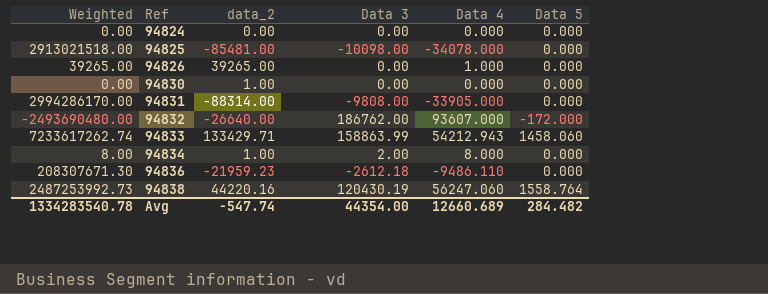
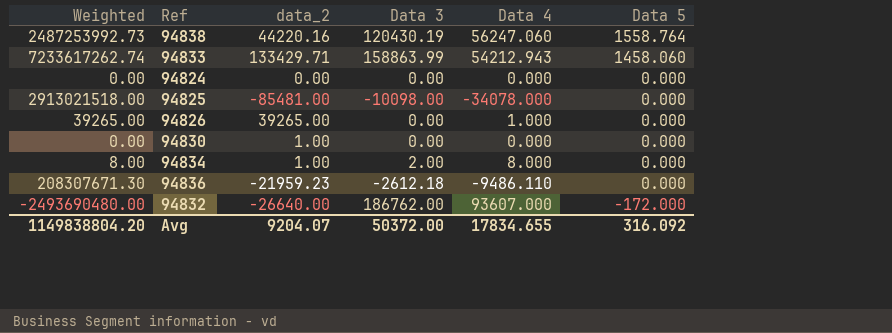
row order: Ref ascending -> Data 5 descending
row 94831: 2994286170.00 | -88314.00 | -9808.00 | -33905.000 | 0.000 -> none
Avg | Weighted: 1334283540.78 -> 1149838804.20
Avg | data_2: -547.74 -> 9204.07
Avg | Data 3: 44354.00 -> 50372.00
Avg | Data 4: 12660.689 -> 17834.655
Avg | Data 5: 284.482 -> 316.092

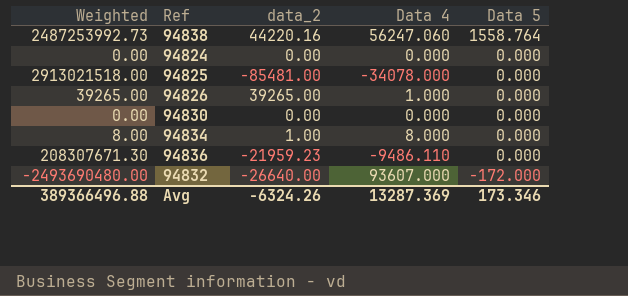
column Data 3 | position: 4 -> none
row 94833: 7233617262.74 | 133429.71 | 158863.99 | 54212.943 | 1458.060 -> none
94830 | data_2: 1.00 -> 0.00
Avg | Weighted: 1149838804.20 -> 389366496.88
Avg | data_2: 9204.07 -> -6324.26
Avg | Data 4: 17834.655 -> 13287.369
Avg | Data 5: 316.092 -> 173.346

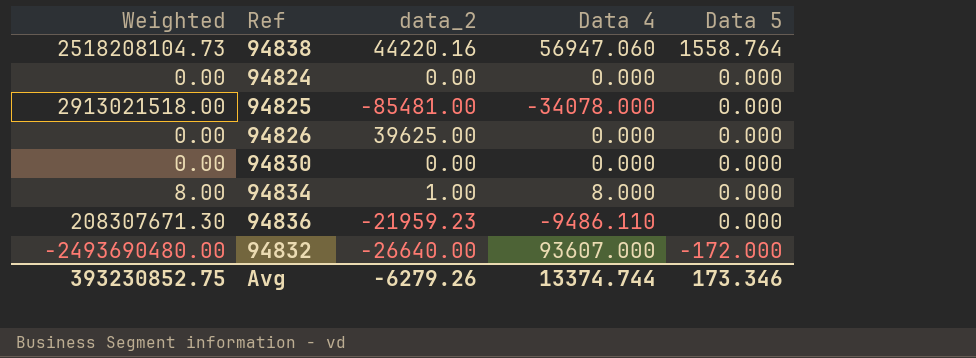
94838 | Weighted: 2487253992.73 -> 2518208104.73
94838 | Data 4: 56247.060 -> 56947.060
94826 | Weighted: 39265.00 -> 0.00
94826 | data_2: 39265.00 -> 39625.00
94826 | Data 4: 1.000 -> 0.000
Avg | Weighted: 389366496.88 -> 393230852.75
Avg | data_2: -6324.26 -> -6279.26
Avg | Data 4: 13287.369 -> 13374.744

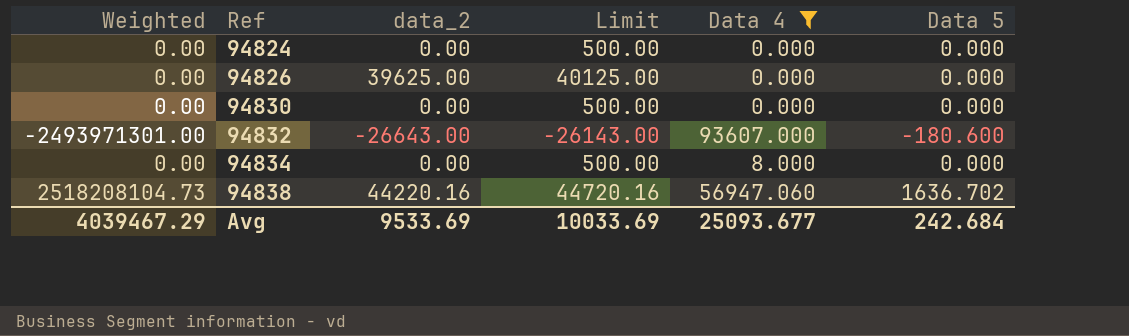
filter: none -> Data 4 >= 0.000
row order: Data 5 descending -> Ref ascending
column Limit | formula: none -> [data_2] + 500
94832 | Weighted: -2493690480.00 -> -2493971301.00
94832 | data_2: -26640.00 -> -26643.00
94832 | Data 5: -172.000 -> -180.600
94834 | Weighted: 8.00 -> 0.00
94834 | data_2: 1.00 -> 0.00
94838 | Data 5: 1558.764 -> 1636.702
Avg | Weighted: 393230852.75 -> 4039467.29
Avg | data_2: -6279.26 -> 9533.69
Avg | Data 4: 13374.744 -> 25093.677
Avg | Data 5: 173.346 -> 242.684

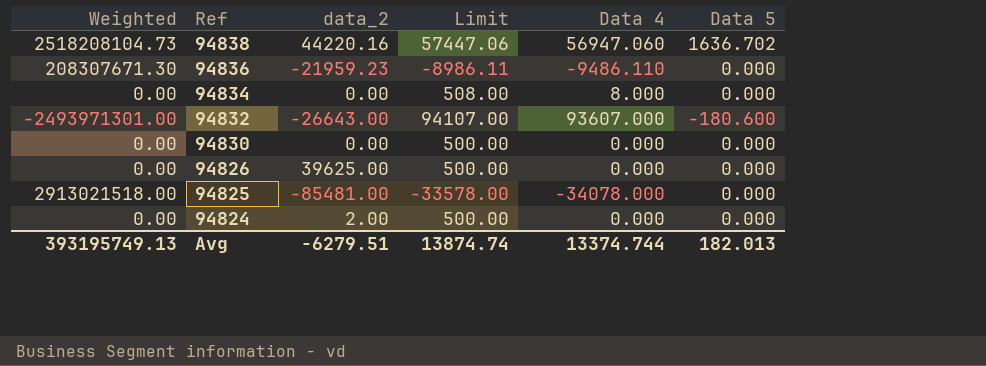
filter: Data 4 >= 0.000 -> none
row order: Ref ascending -> Ref descending
column Limit | formula: [data_2] + 500 -> [Data 4] + 500
94824 | data_2: 0.00 -> 2.00
Avg | Weighted: 4039467.29 -> 393195749.13
Avg | data_2: 9533.69 -> -6279.51
Avg | Limit: 10033.69 -> 13874.74
Avg | Data 4: 25093.677 -> 13374.744
Avg | Data 5: 242.684 -> 182.013

